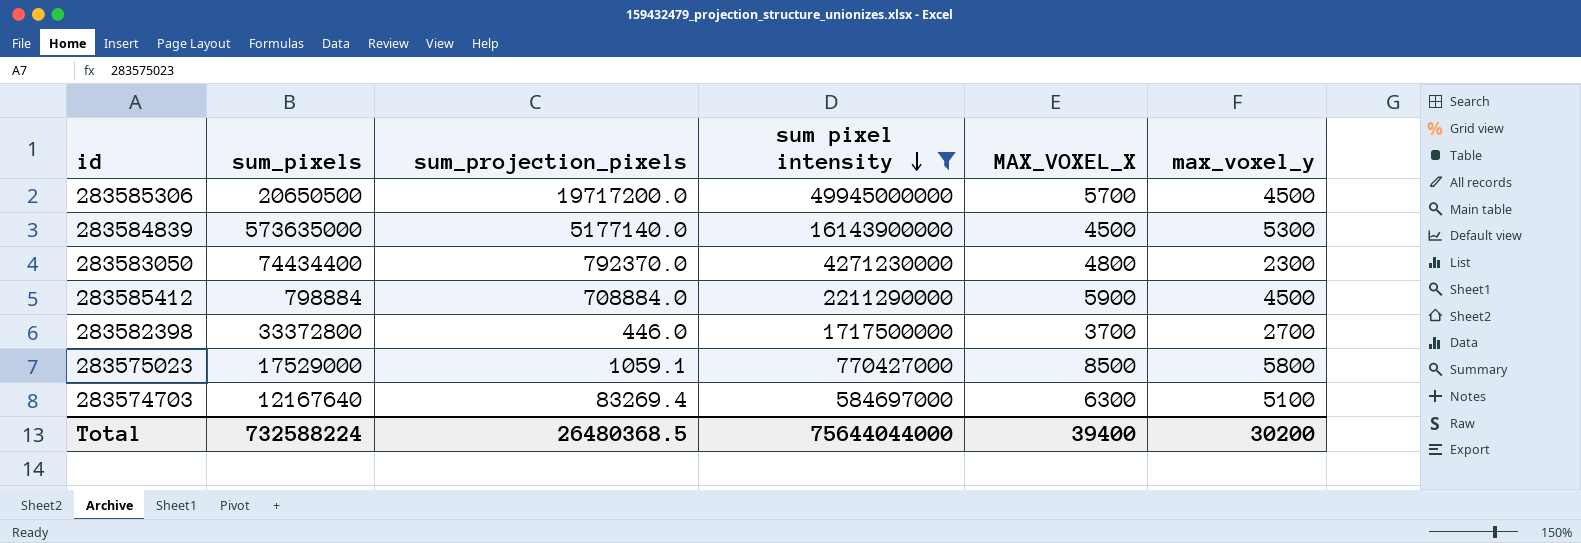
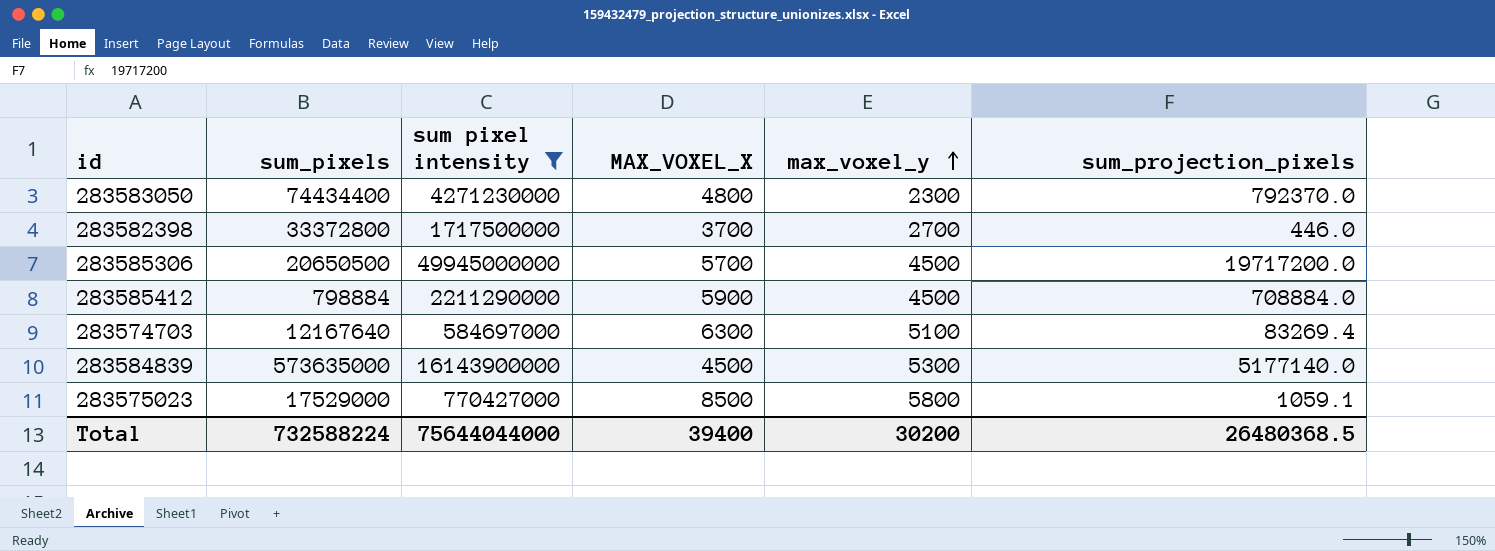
row order: sum pixel intensity descending -> max_voxel_y ascending
column sum_projection_pixels | position: 3 -> 6

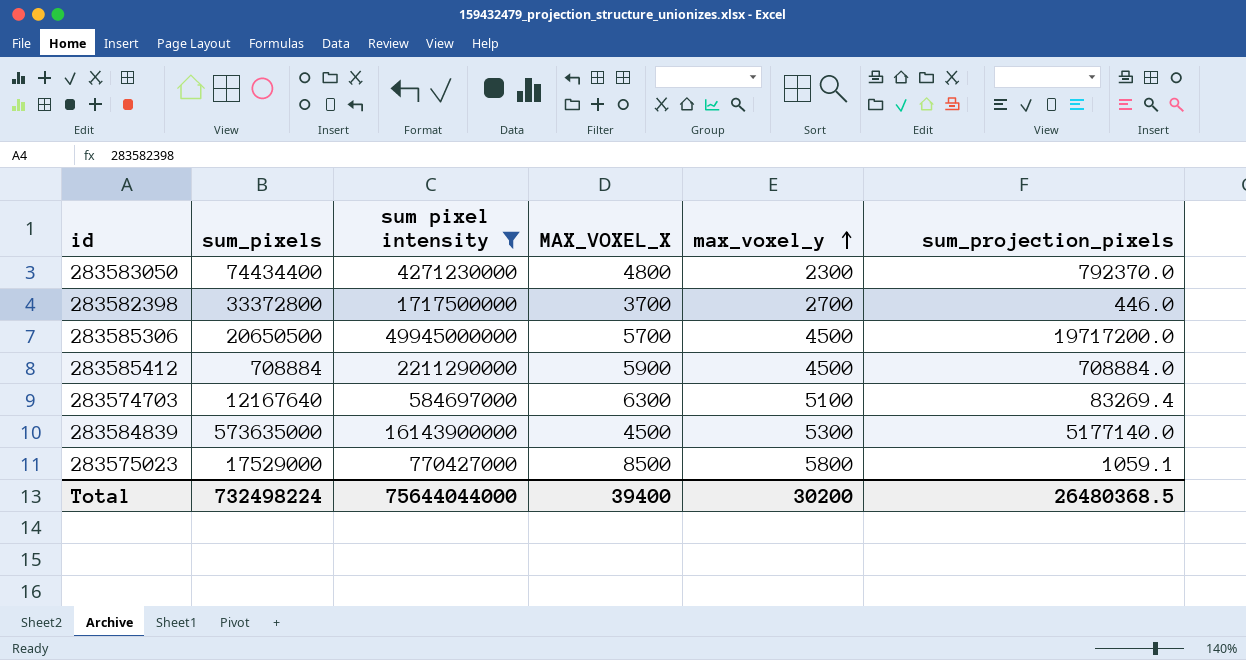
283585412 | sum_pixels: 798884 -> 708884
Total | sum_pixels: 732588224 -> 732498224

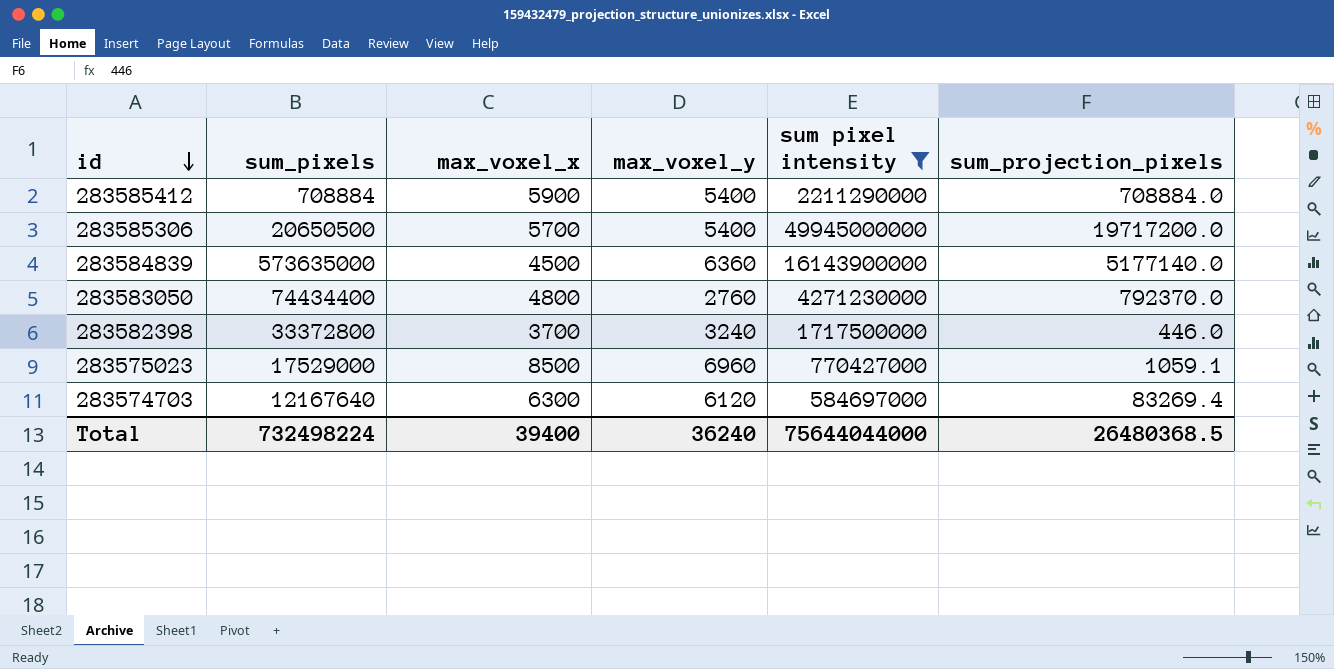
row order: max_voxel_y ascending -> id descending
column name: MAX_VOXEL_X -> max_voxel_x
column sum pixel intensity | position: 3 -> 5
283585412 | max_voxel_y: 4500 -> 5400
283585306 | max_voxel_y: 4500 -> 5400
283584839 | max_voxel_y: 5300 -> 6360
283583050 | max_voxel_y: 2300 -> 2760
283582398 | max_voxel_y: 2700 -> 3240
283575023 | max_voxel_y: 5800 -> 6960
283574703 | max_voxel_y: 5100 -> 6120
Total | max_voxel_y: 30200 -> 36240

